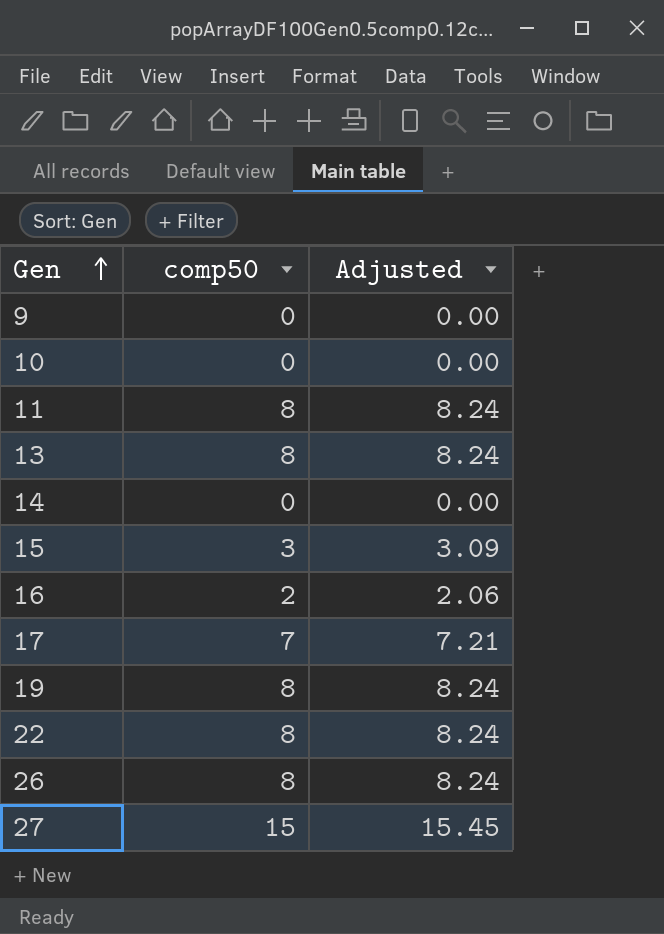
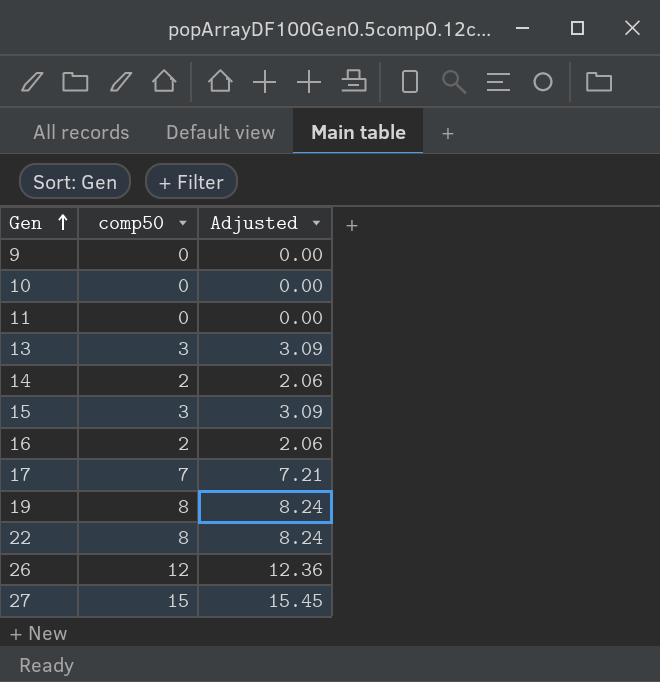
11 | comp50: 8 -> 0
11 | Adjusted: 8.24 -> 0.00
13 | comp50: 8 -> 3
13 | Adjusted: 8.24 -> 3.09
14 | comp50: 0 -> 2
14 | Adjusted: 0.00 -> 2.06
26 | comp50: 8 -> 12
26 | Adjusted: 8.24 -> 12.36

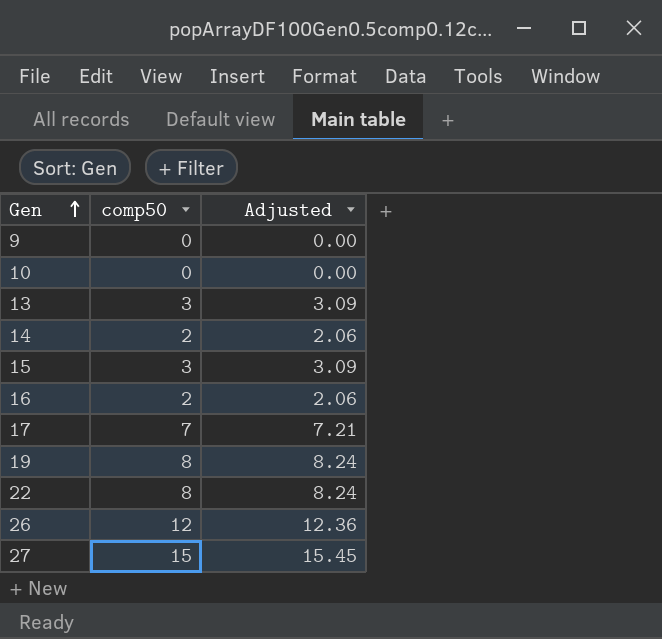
row 11: 0 | 0.00 -> none

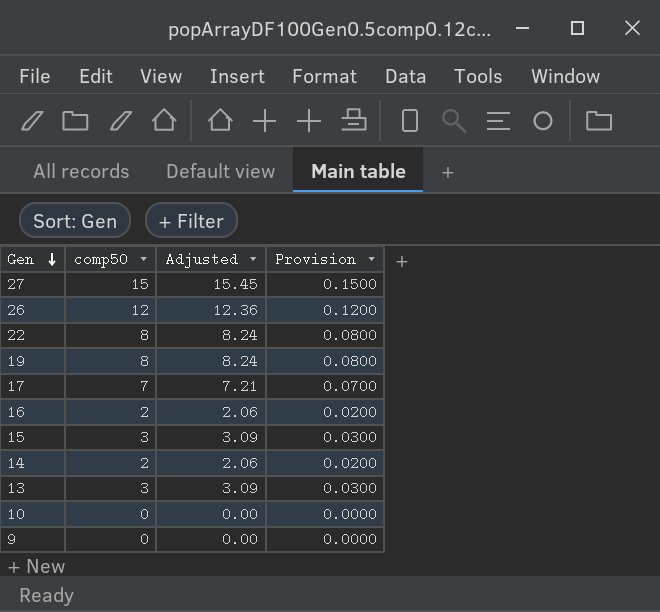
row order: Gen ascending -> Gen descending
column Provision | formula: none -> [comp50] * 0.01

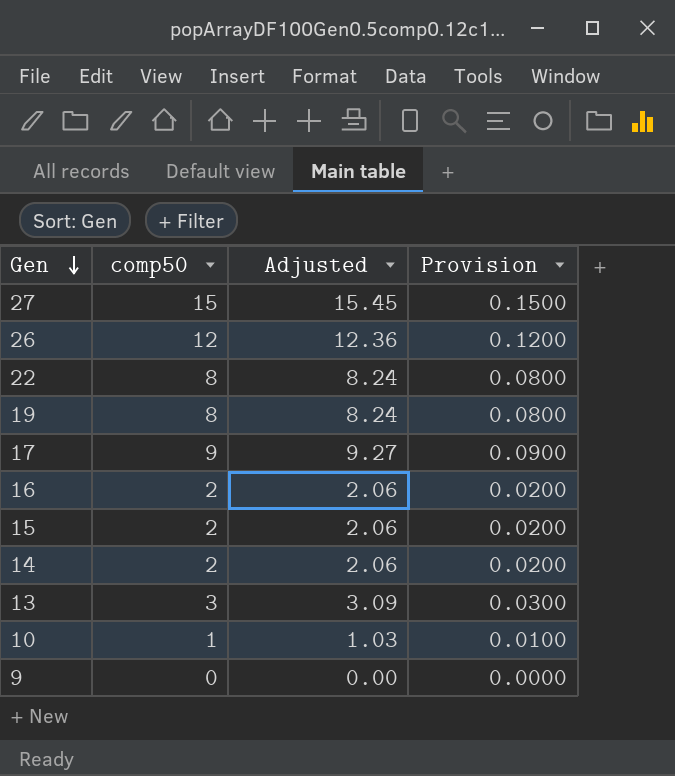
17 | comp50: 7 -> 9
17 | Adjusted: 7.21 -> 9.27
17 | Provision: 0.0700 -> 0.0900
15 | comp50: 3 -> 2
15 | Adjusted: 3.09 -> 2.06
15 | Provision: 0.0300 -> 0.0200
10 | comp50: 0 -> 1
10 | Adjusted: 0.00 -> 1.03
10 | Provision: 0.0000 -> 0.0100

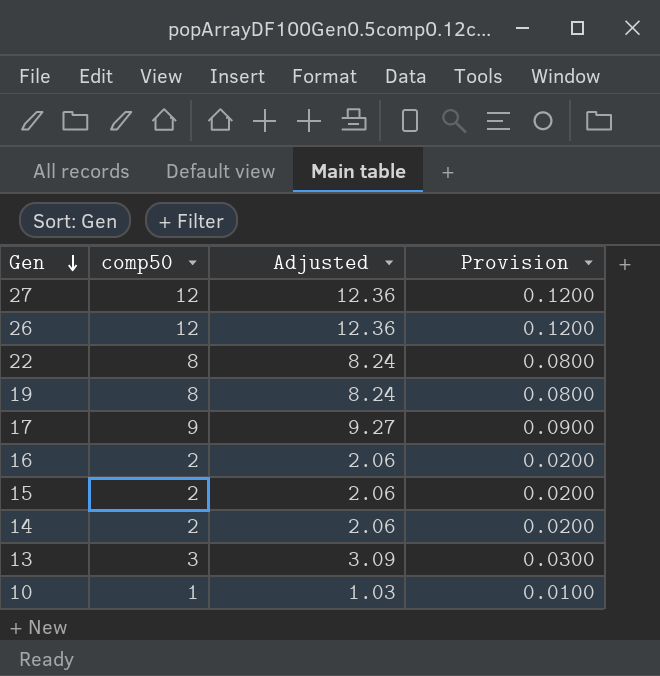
row 9: 0 | 0.00 | 0.0000 -> none
27 | comp50: 15 -> 12
27 | Adjusted: 15.45 -> 12.36
27 | Provision: 0.1500 -> 0.1200

